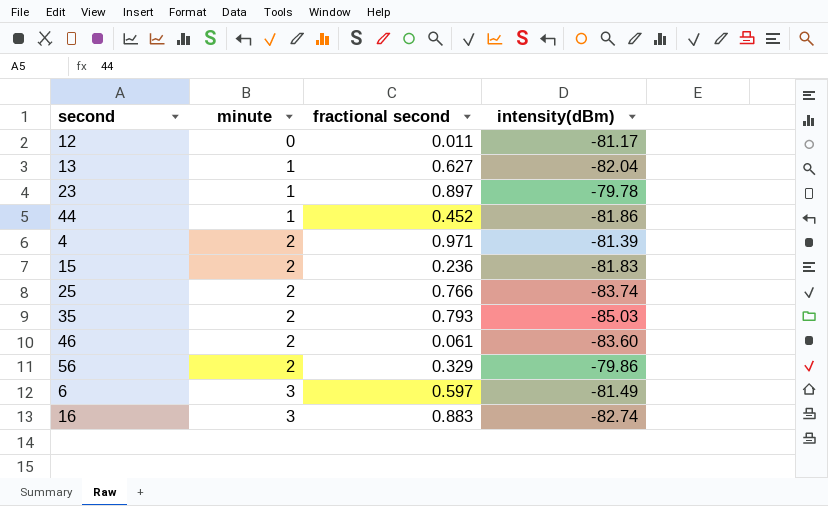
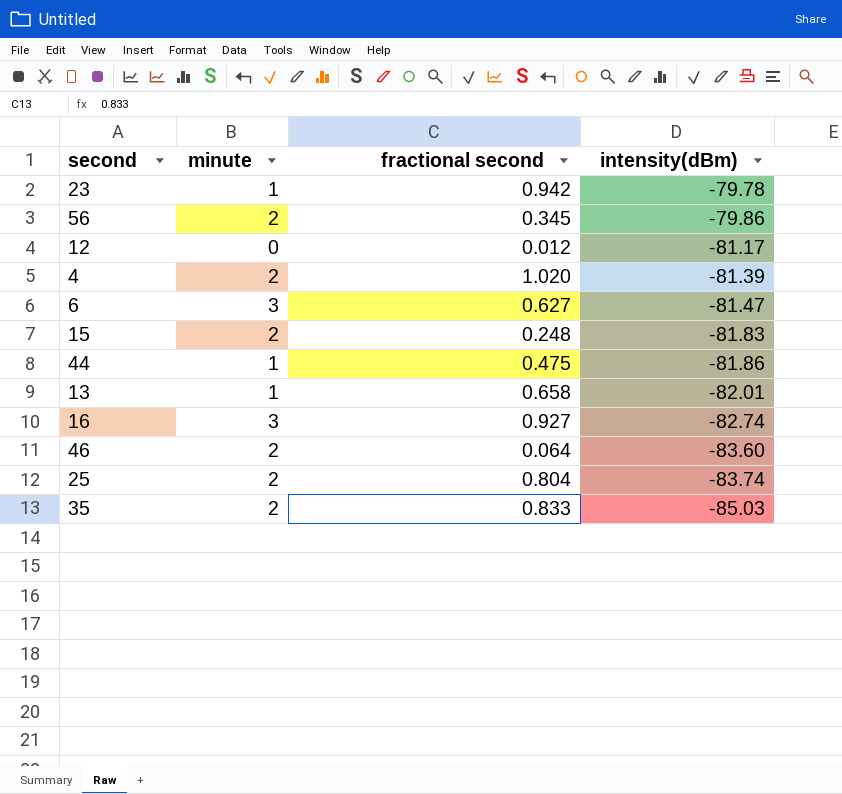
row order: minute ascending -> intensity(dBm) descending
23 | fractional second: 0.897 -> 0.942
56 | fractional second: 0.329 -> 0.345
12 | fractional second: 0.011 -> 0.012
4 | fractional second: 0.971 -> 1.020
6 | fractional second: 0.597 -> 0.627
6 | intensity(dBm): -81.49 -> -81.47
15 | fractional second: 0.236 -> 0.248
44 | fractional second: 0.452 -> 0.475
13 | fractional second: 0.627 -> 0.658
13 | intensity(dBm): -82.04 -> -82.01
16 | fractional second: 0.883 -> 0.927
46 | fractional second: 0.061 -> 0.064
25 | fractional second: 0.766 -> 0.804
35 | fractional second: 0.793 -> 0.833

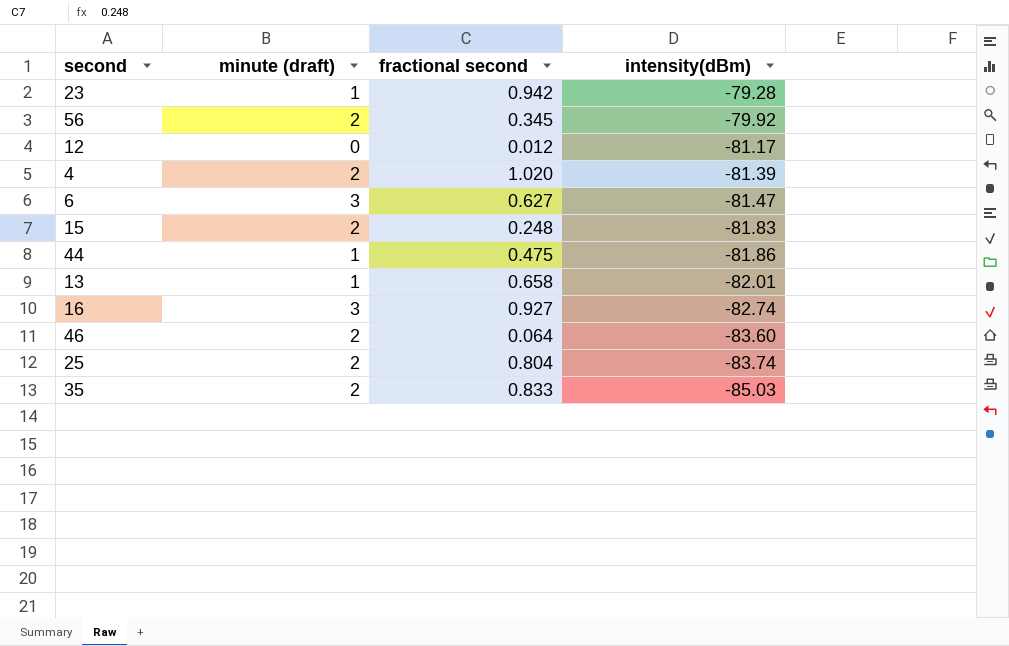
column name: minute -> minute (draft)
23 | intensity(dBm): -79.78 -> -79.28
56 | intensity(dBm): -79.86 -> -79.92

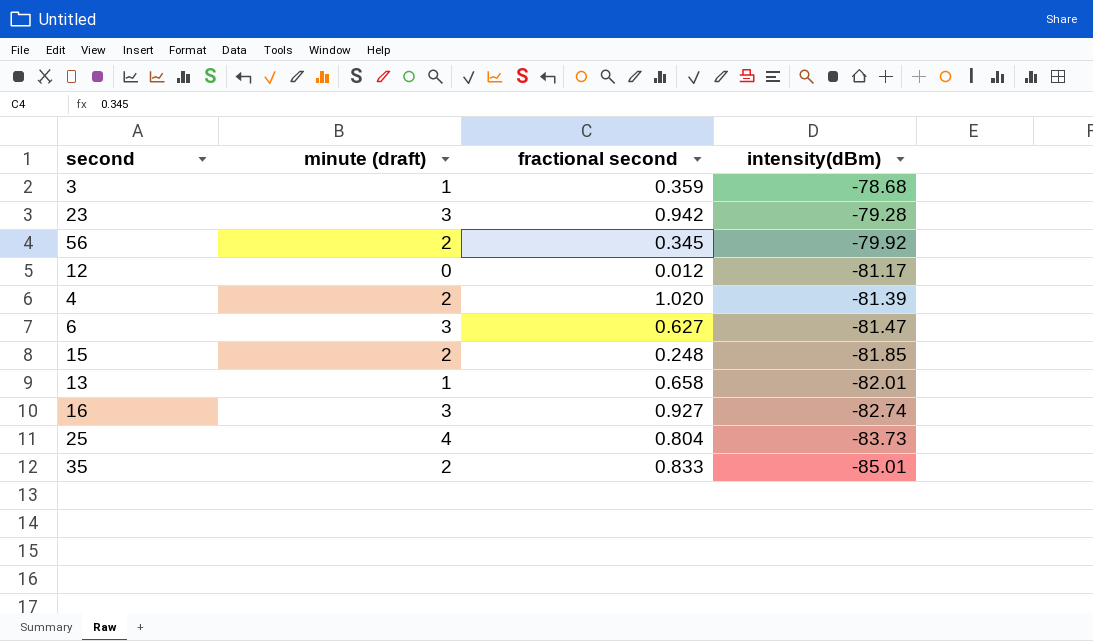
row 44: 1 | 0.475 | -81.86 -> none
row 46: 2 | 0.064 | -83.60 -> none
row 3: none -> 1 | 0.359 | -78.68
23 | minute (draft): 1 -> 3
15 | intensity(dBm): -81.83 -> -81.85
25 | minute (draft): 2 -> 4
25 | intensity(dBm): -83.74 -> -83.73
35 | intensity(dBm): -85.03 -> -85.01

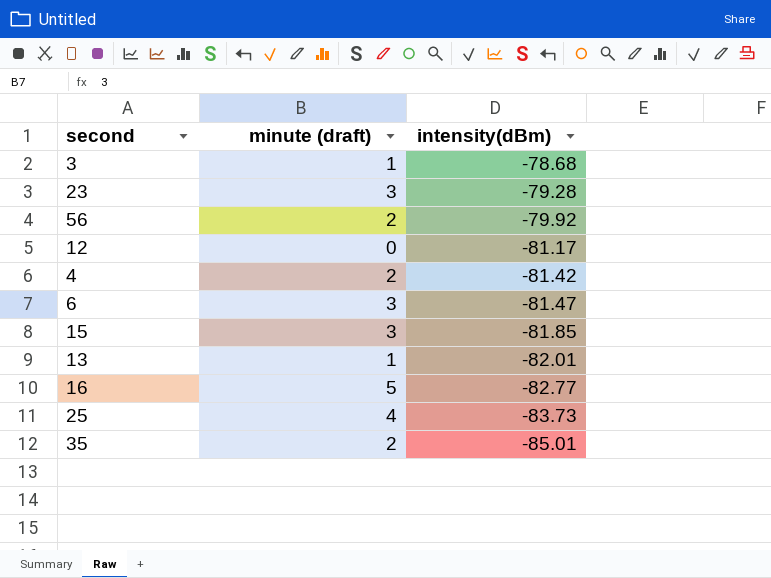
column fractional second | position: 3 -> none
4 | intensity(dBm): -81.39 -> -81.42
15 | minute (draft): 2 -> 3
16 | minute (draft): 3 -> 5
16 | intensity(dBm): -82.74 -> -82.77

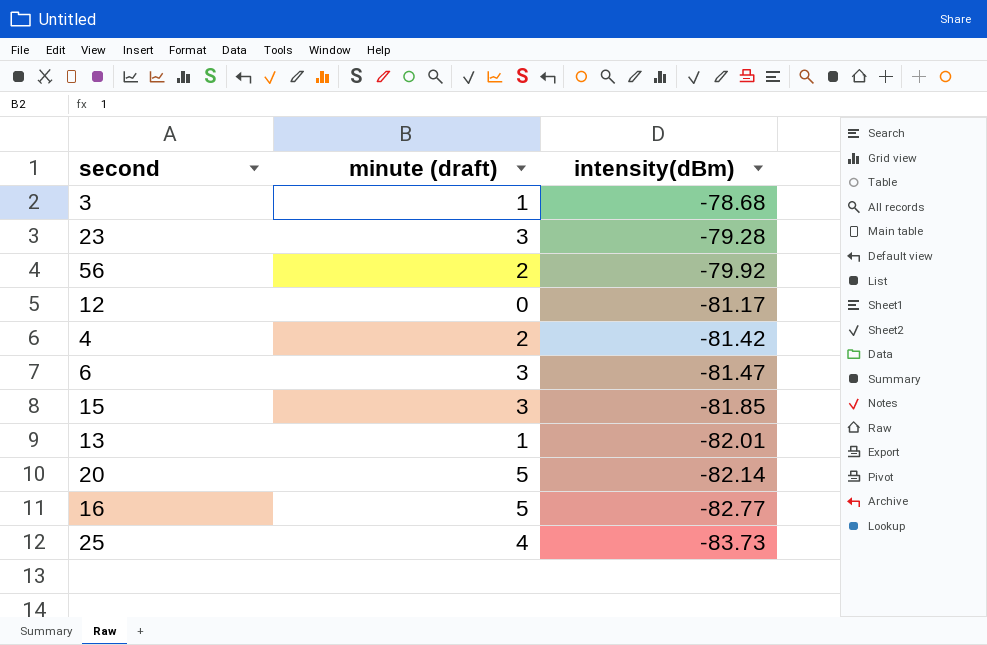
row 35: 2 | -85.01 -> none
row 20: none -> 5 | -82.14

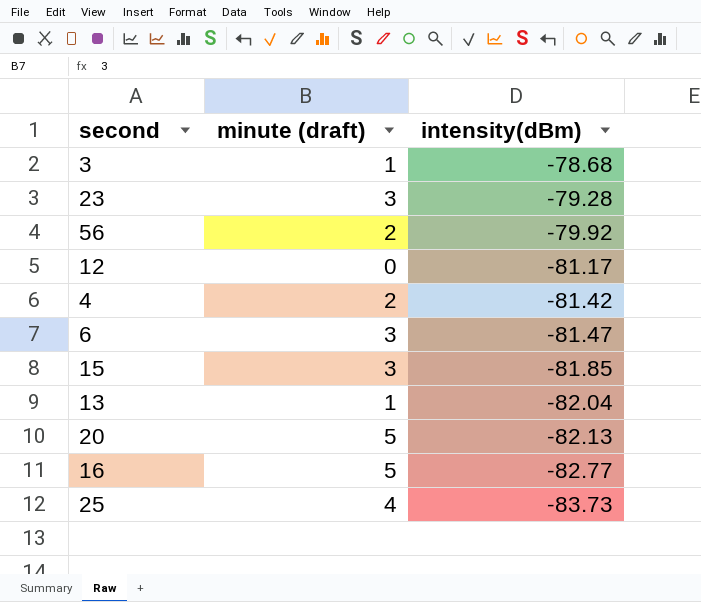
13 | intensity(dBm): -82.01 -> -82.04
20 | intensity(dBm): -82.14 -> -82.13

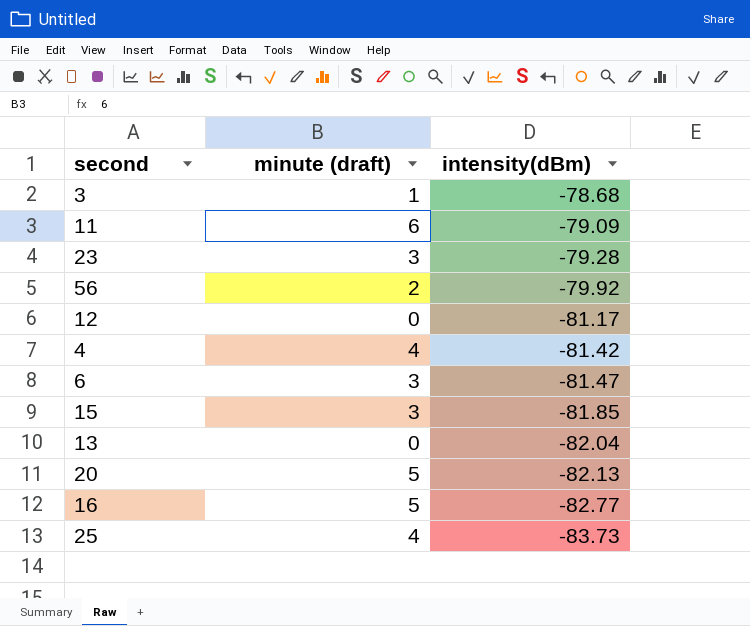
row 11: none -> 6 | -79.09
4 | minute (draft): 2 -> 4
13 | minute (draft): 1 -> 0

